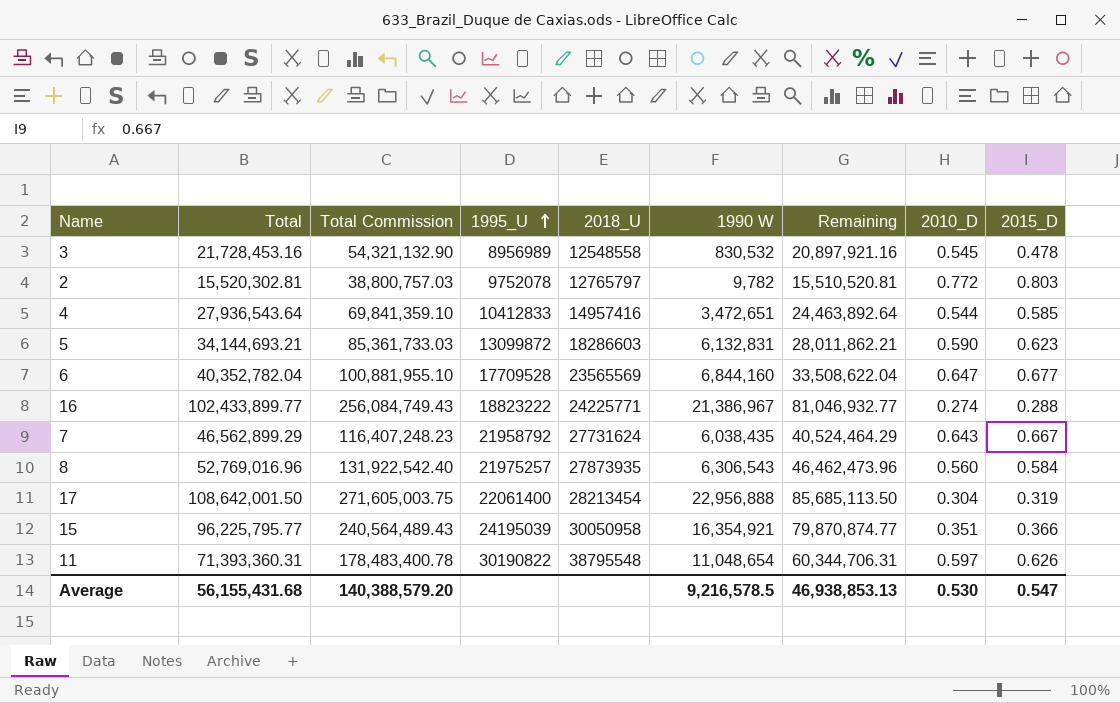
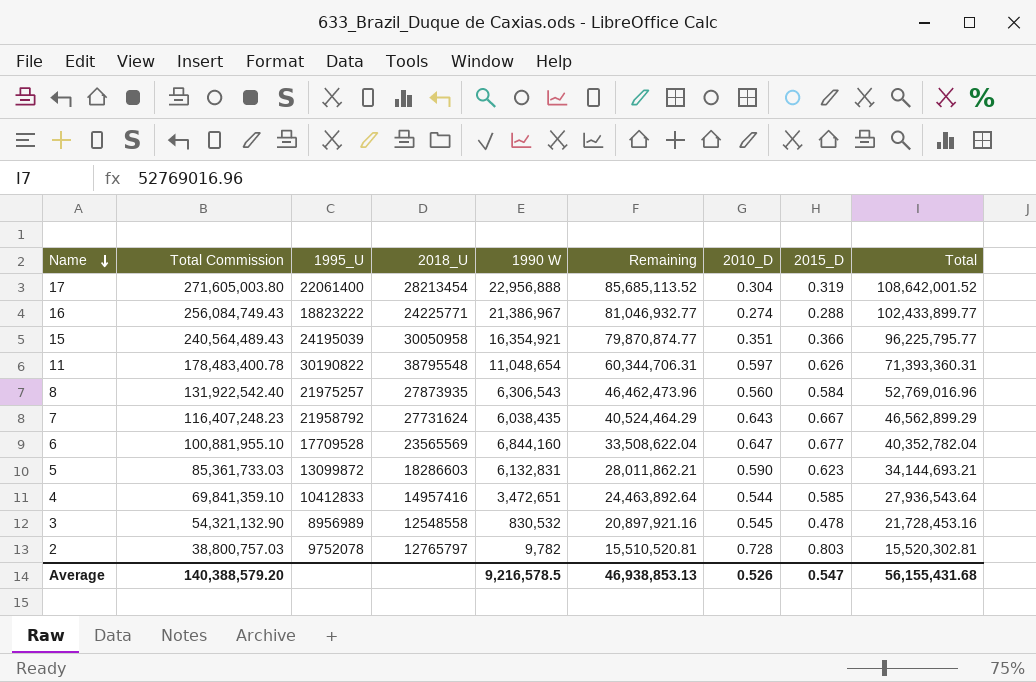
row order: 1995_U ascending -> Name descending
column Total | position: 2 -> 9
17 | Total Commission: 271,605,003.75 -> 271,605,003.80
17 | Remaining: 85,685,113.50 -> 85,685,113.52
17 | Total: 108,642,001.50 -> 108,642,001.52
2 | 2010_D: 0.772 -> 0.728
Average | 2010_D: 0.530 -> 0.526

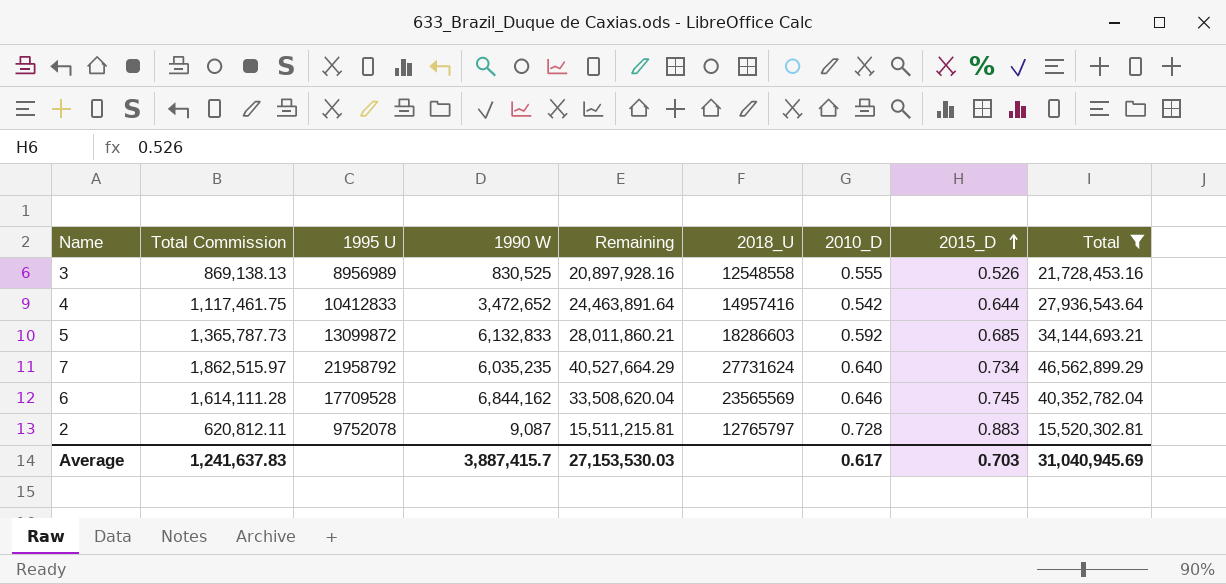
filter: none -> Total <= 46,562,899.29
row order: Name descending -> 2015_D ascending
column Total Commission | formula: [Total] * 2.5 -> [Total] * 0.04
column name: 1995_U -> 1995 U
column 2018_U | position: 4 -> 6
3 | 1990 W: 830,532 -> 830,525
3 | Remaining: 20,897,921.16 -> 20,897,928.16
3 | 2010_D: 0.545 -> 0.555
3 | 2015_D: 0.478 -> 0.526
4 | 1990 W: 3,472,651 -> 3,472,652
4 | Remaining: 24,463,892.64 -> 24,463,891.64
4 | 2010_D: 0.544 -> 0.542
4 | 2015_D: 0.585 -> 0.644
5 | 1990 W: 6,132,831 -> 6,132,833
5 | Remaining: 28,011,862.21 -> 28,011,860.21
5 | 2010_D: 0.590 -> 0.592
5 | 2015_D: 0.623 -> 0.685
7 | 1990 W: 6,038,435 -> 6,035,235
7 | Remaining: 40,524,464.29 -> 40,527,664.29
7 | 2010_D: 0.643 -> 0.640
7 | 2015_D: 0.667 -> 0.734
6 | 1990 W: 6,844,160 -> 6,844,162
6 | Remaining: 33,508,622.04 -> 33,508,620.04
6 | 2010_D: 0.647 -> 0.646
6 | 2015_D: 0.677 -> 0.745
2 | 1990 W: 9,782 -> 9,087
2 | Remaining: 15,510,520.81 -> 15,511,215.81
2 | 2015_D: 0.803 -> 0.883
Average | Total Commission: 140,388,579.20 -> 1,241,637.83
Average | 1990 W: 9,216,578.5 -> 3,887,415.7
Average | Remaining: 46,938,853.13 -> 27,153,530.03
Average | 2010_D: 0.526 -> 0.617
Average | 2015_D: 0.547 -> 0.703
Average | Total: 56,155,431.68 -> 31,040,945.69

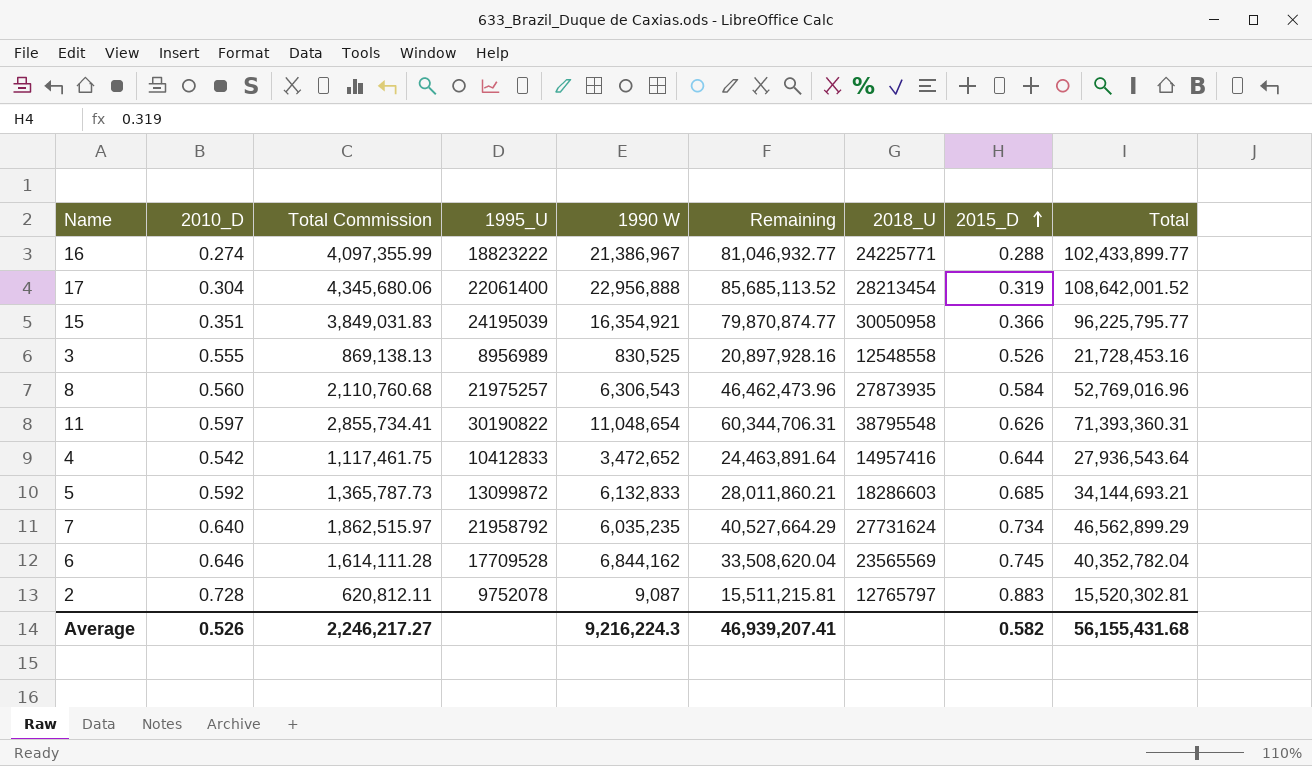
filter: Total <= 46,562,899.29 -> none
column 2010_D | position: 7 -> 2
column name: 1995 U -> 1995_U
Average | 2010_D: 0.617 -> 0.526
Average | Total Commission: 1,241,637.83 -> 2,246,217.27
Average | 1990 W: 3,887,415.7 -> 9,216,224.3
Average | Remaining: 27,153,530.03 -> 46,939,207.41
Average | 2015_D: 0.703 -> 0.582
Average | Total: 31,040,945.69 -> 56,155,431.68

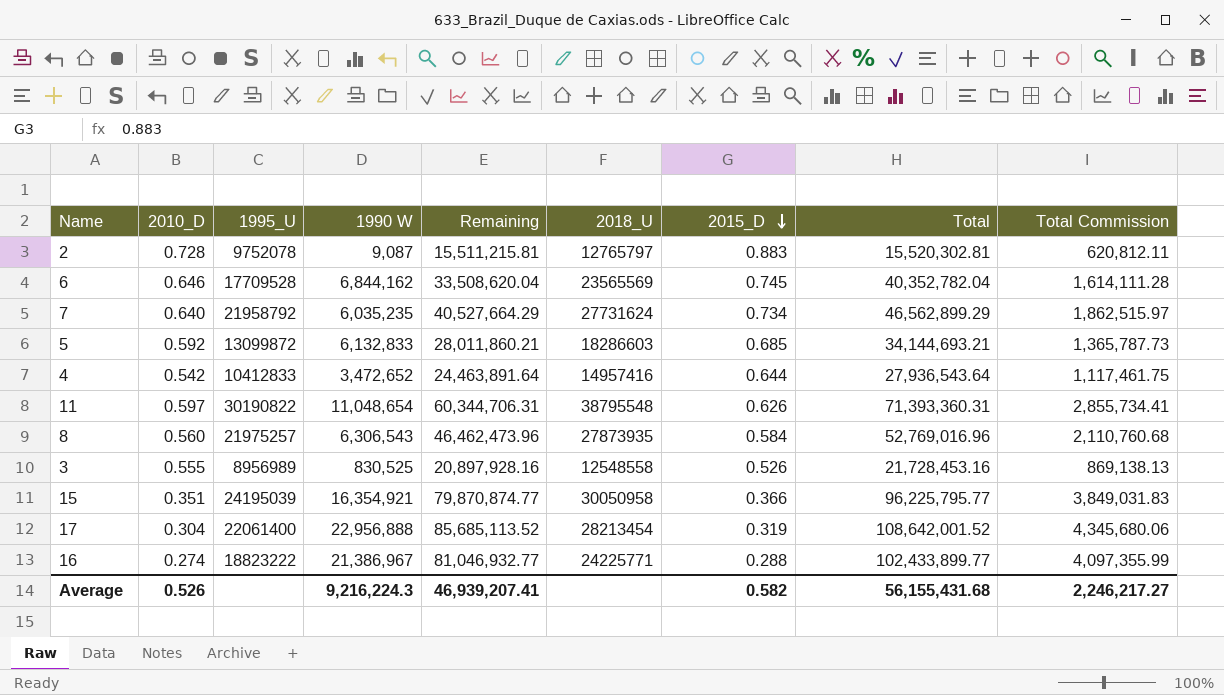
row order: 2015_D ascending -> 2015_D descending
column Total Commission | position: 3 -> 9

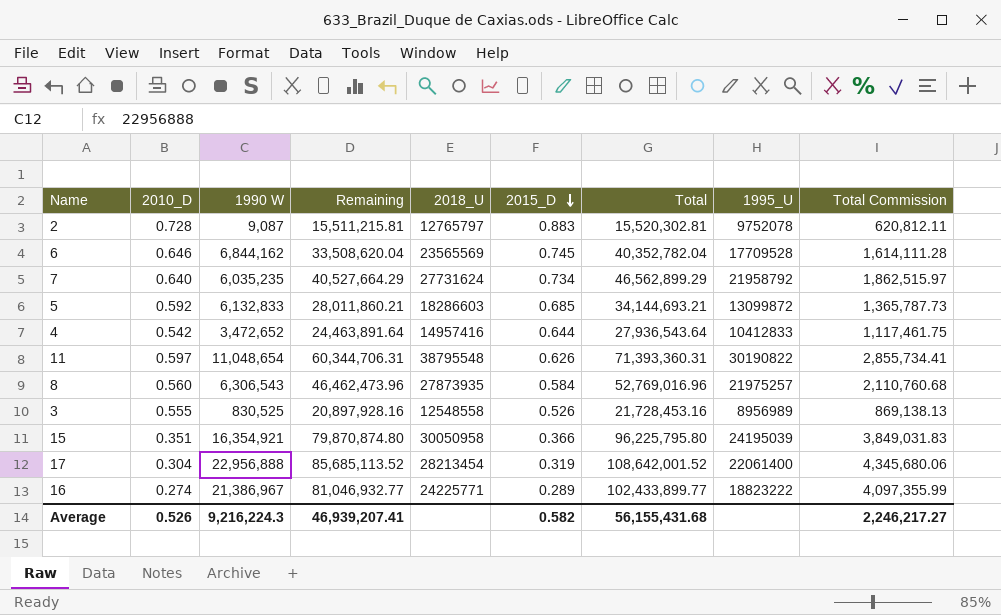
column 1995_U | position: 3 -> 8
15 | Remaining: 79,870,874.77 -> 79,870,874.80
15 | Total: 96,225,795.77 -> 96,225,795.80
16 | 2015_D: 0.288 -> 0.289

